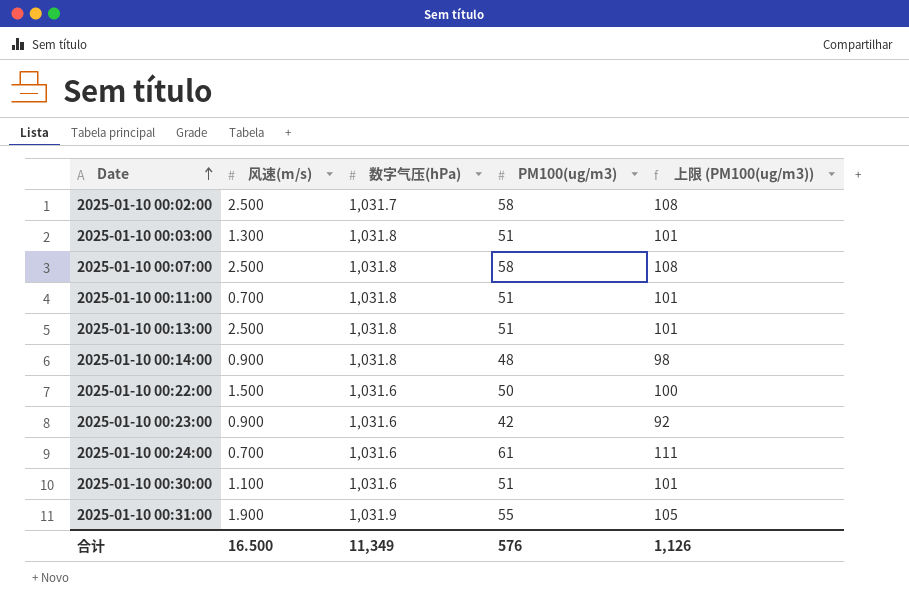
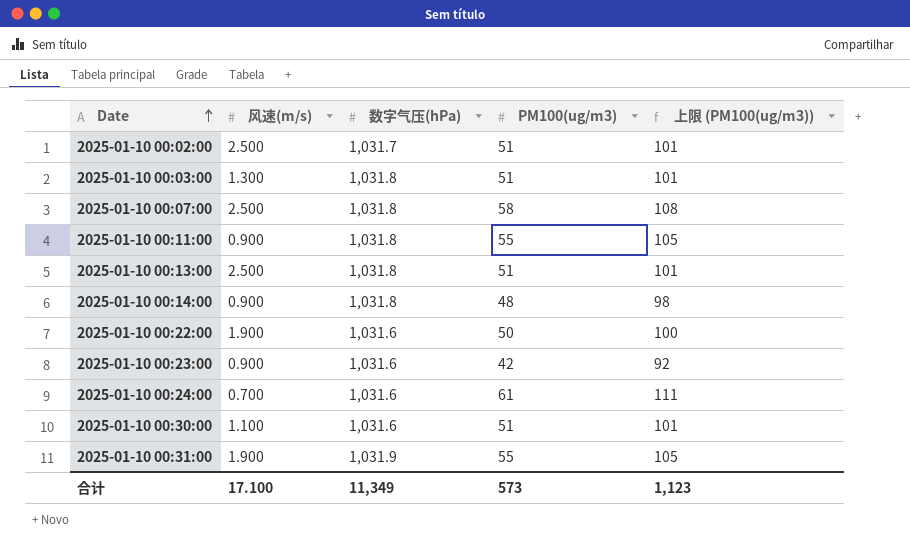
2025-01-10 00:02:00 | PM100(ug/m3): 58 -> 51
2025-01-10 00:02:00 | 上限 (PM100(ug/m3)): 108 -> 101
2025-01-10 00:11:00 | 风速(m/s): 0.700 -> 0.900
2025-01-10 00:11:00 | PM100(ug/m3): 51 -> 55
2025-01-10 00:11:00 | 上限 (PM100(ug/m3)): 101 -> 105
2025-01-10 00:22:00 | 风速(m/s): 1.500 -> 1.900
合计 | 风速(m/s): 16.500 -> 17.100
合计 | PM100(ug/m3): 576 -> 573
合计 | 上限 (PM100(ug/m3)): 1,126 -> 1,123

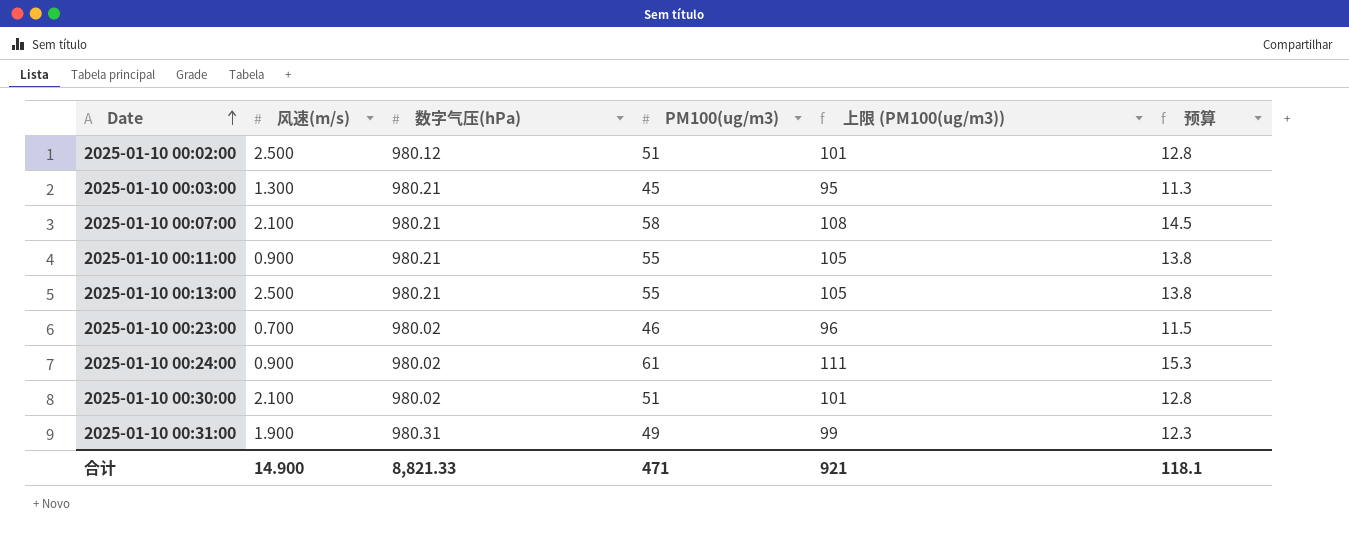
column 预算 | formula: none -> [PM100(ug/m3)] * 0.25
row 2025-01-10 00:14:00: 0.900 | 1,031.8 | 48 | 98 -> none
row 2025-01-10 00:22:00: 1.900 | 1,031.6 | 50 | 100 -> none
2025-01-10 00:02:00 | 数字气压(hPa): 1,031.7 -> 980.12
2025-01-10 00:03:00 | 数字气压(hPa): 1,031.8 -> 980.21
2025-01-10 00:03:00 | PM100(ug/m3): 51 -> 45
2025-01-10 00:03:00 | 上限 (PM100(ug/m3)): 101 -> 95
2025-01-10 00:07:00 | 风速(m/s): 2.500 -> 2.100
2025-01-10 00:07:00 | 数字气压(hPa): 1,031.8 -> 980.21
2025-01-10 00:11:00 | 数字气压(hPa): 1,031.8 -> 980.21
2025-01-10 00:13:00 | 数字气压(hPa): 1,031.8 -> 980.21
2025-01-10 00:13:00 | PM100(ug/m3): 51 -> 55
2025-01-10 00:13:00 | 上限 (PM100(ug/m3)): 101 -> 105
2025-01-10 00:23:00 | 风速(m/s): 0.900 -> 0.700
2025-01-10 00:23:00 | 数字气压(hPa): 1,031.6 -> 980.02
2025-01-10 00:23:00 | PM100(ug/m3): 42 -> 46
2025-01-10 00:23:00 | 上限 (PM100(ug/m3)): 92 -> 96
2025-01-10 00:24:00 | 风速(m/s): 0.700 -> 0.900
2025-01-10 00:24:00 | 数字气压(hPa): 1,031.6 -> 980.02
2025-01-10 00:30:00 | 风速(m/s): 1.100 -> 2.100
2025-01-10 00:30:00 | 数字气压(hPa): 1,031.6 -> 980.02
2025-01-10 00:31:00 | 数字气压(hPa): 1,031.9 -> 980.31
2025-01-10 00:31:00 | PM100(ug/m3): 55 -> 49
2025-01-10 00:31:00 | 上限 (PM100(ug/m3)): 105 -> 99
合计 | 风速(m/s): 17.100 -> 14.900
合计 | 数字气压(hPa): 11,349 -> 8,821.33
合计 | PM100(ug/m3): 573 -> 471
合计 | 上限 (PM100(ug/m3)): 1,123 -> 921

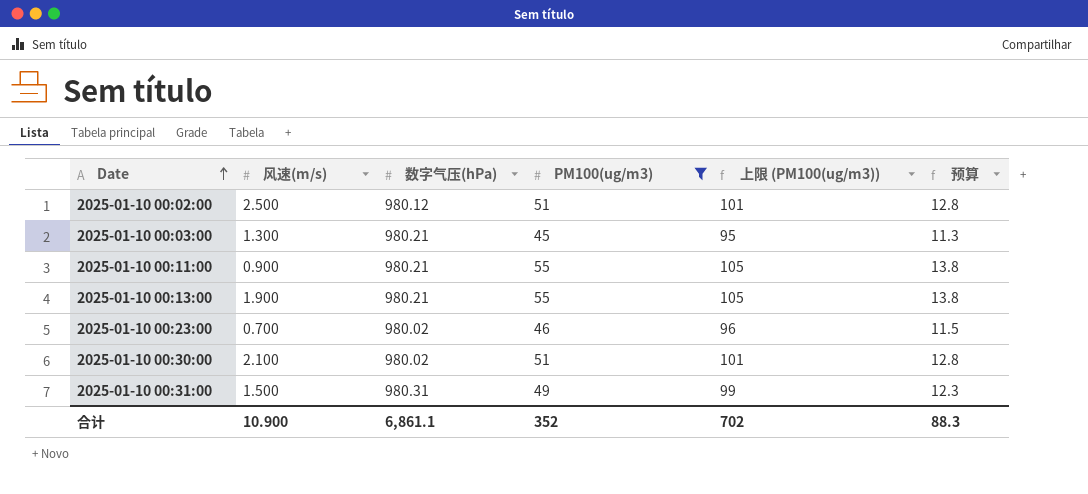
filter: none -> PM100(ug/m3) <= 55
2025-01-10 00:13:00 | 风速(m/s): 2.500 -> 1.900
2025-01-10 00:31:00 | 风速(m/s): 1.900 -> 1.500
合计 | 风速(m/s): 14.900 -> 10.900
合计 | 数字气压(hPa): 8,821.33 -> 6,861.1
合计 | PM100(ug/m3): 471 -> 352
合计 | 上限 (PM100(ug/m3)): 921 -> 702
合计 | 预算: 118.1 -> 88.3

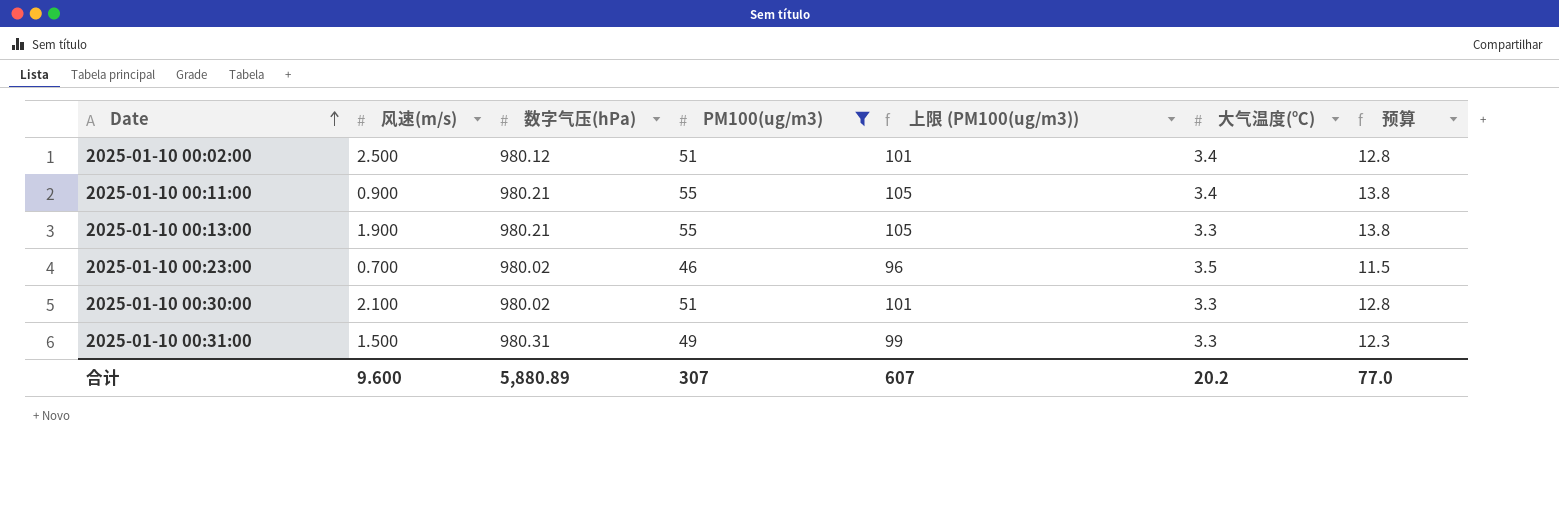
column 大气温度(℃) | position: none -> 6
row 2025-01-10 00:03:00: 1.300 | 980.21 | 45 | 95 | 11.3 -> none
合计 | 风速(m/s): 10.900 -> 9.600
合计 | 数字气压(hPa): 6,861.1 -> 5,880.89
合计 | PM100(ug/m3): 352 -> 307
合计 | 上限 (PM100(ug/m3)): 702 -> 607
合计 | 预算: 88.3 -> 77.0

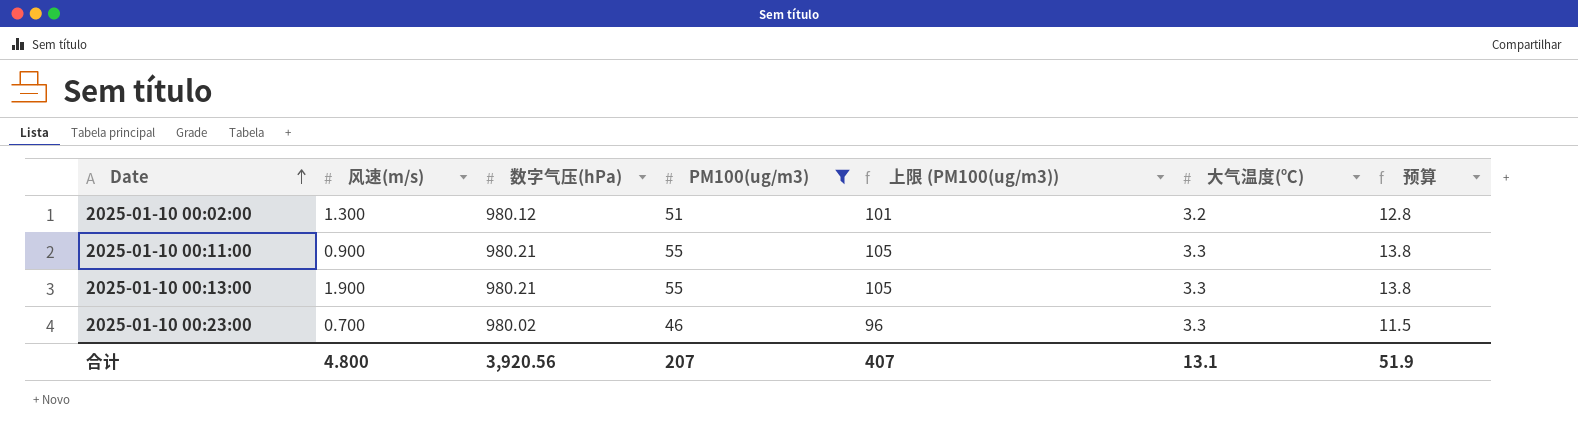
row 2025-01-10 00:30:00: 2.100 | 980.02 | 51 | 101 | 3.3 | 12.8 -> none
row 2025-01-10 00:31:00: 1.500 | 980.31 | 49 | 99 | 3.3 | 12.3 -> none
2025-01-10 00:02:00 | 风速(m/s): 2.500 -> 1.300
2025-01-10 00:02:00 | 大气温度(℃): 3.4 -> 3.2
2025-01-10 00:11:00 | 大气温度(℃): 3.4 -> 3.3
2025-01-10 00:23:00 | 大气温度(℃): 3.5 -> 3.3
合计 | 风速(m/s): 9.600 -> 4.800
合计 | 数字气压(hPa): 5,880.89 -> 3,920.56
合计 | PM100(ug/m3): 307 -> 207
合计 | 上限 (PM100(ug/m3)): 607 -> 407
合计 | 大气温度(℃): 20.2 -> 13.1
合计 | 预算: 77.0 -> 51.9

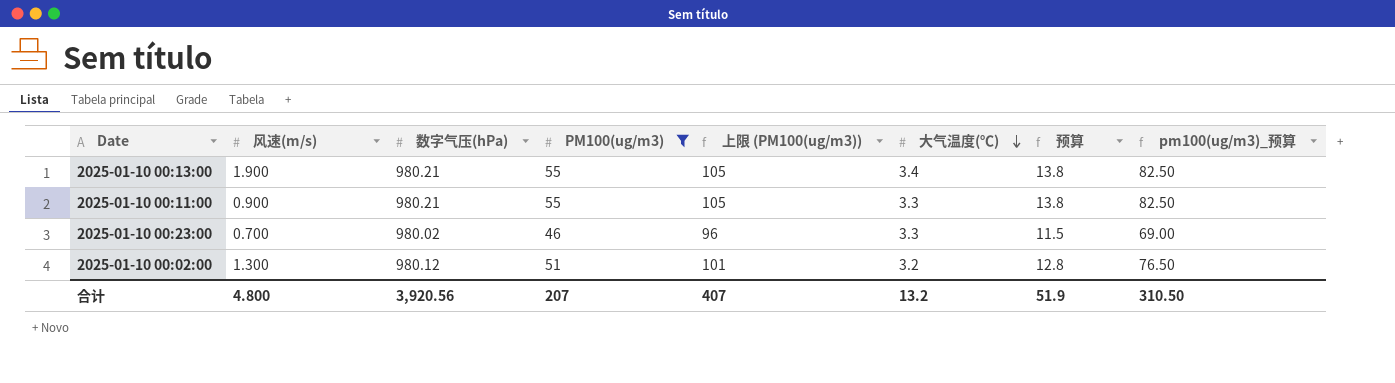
row order: Date ascending -> 大气温度(℃) descending
column pm100(ug/m3)_预算 | formula: none -> [PM100(ug/m3)] * 1.5
2025-01-10 00:13:00 | 大气温度(℃): 3.3 -> 3.4
合计 | 大气温度(℃): 13.1 -> 13.2

